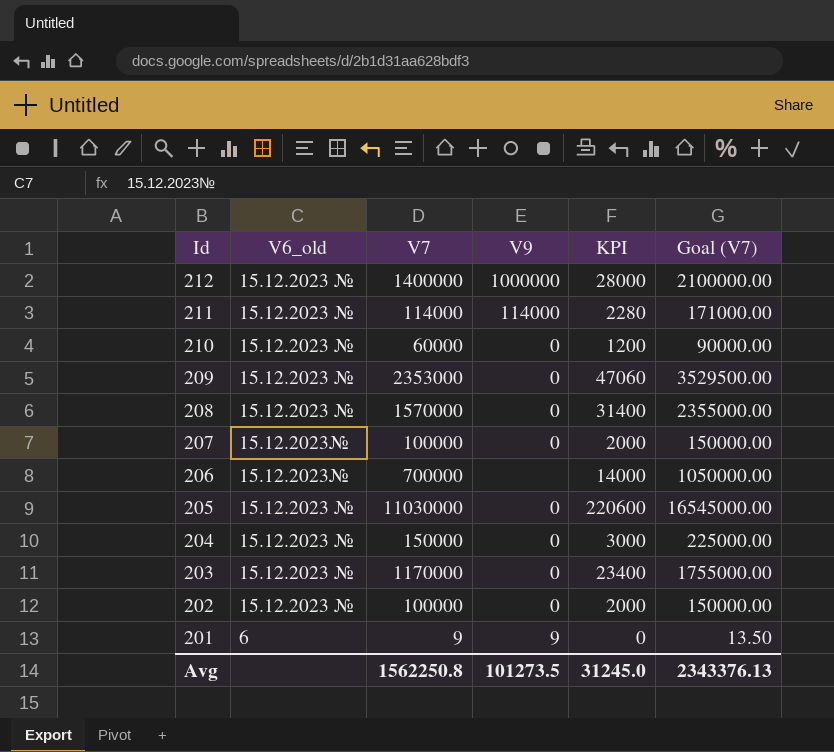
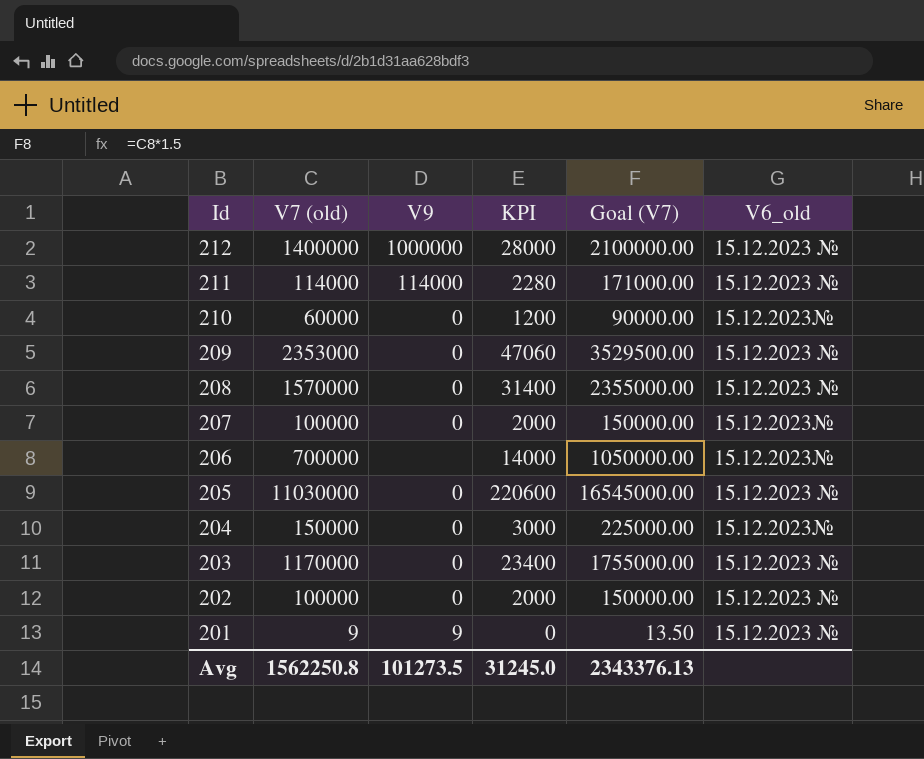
column name: V7 -> V7 (old)
column V6_old | position: 2 -> 6
210 | V6_old: 15.12.2023 № -> 15.12.2023№
204 | V6_old: 15.12.2023 № -> 15.12.2023№
201 | V6_old: 6 -> 15.12.2023 №

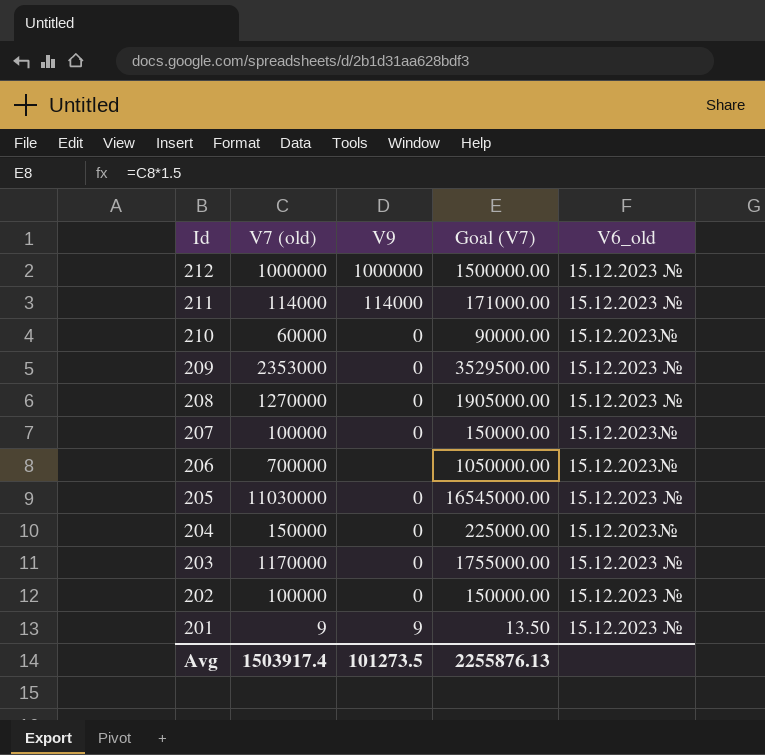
column KPI | formula: [V7 (old)] * 0.02 -> none
212 | V7 (old): 1400000 -> 1000000
212 | Goal (V7): 2100000.00 -> 1500000.00
208 | V7 (old): 1570000 -> 1270000
208 | Goal (V7): 2355000.00 -> 1905000.00
Avg | V7 (old): 1562250.8 -> 1503917.4
Avg | Goal (V7): 2343376.13 -> 2255876.13

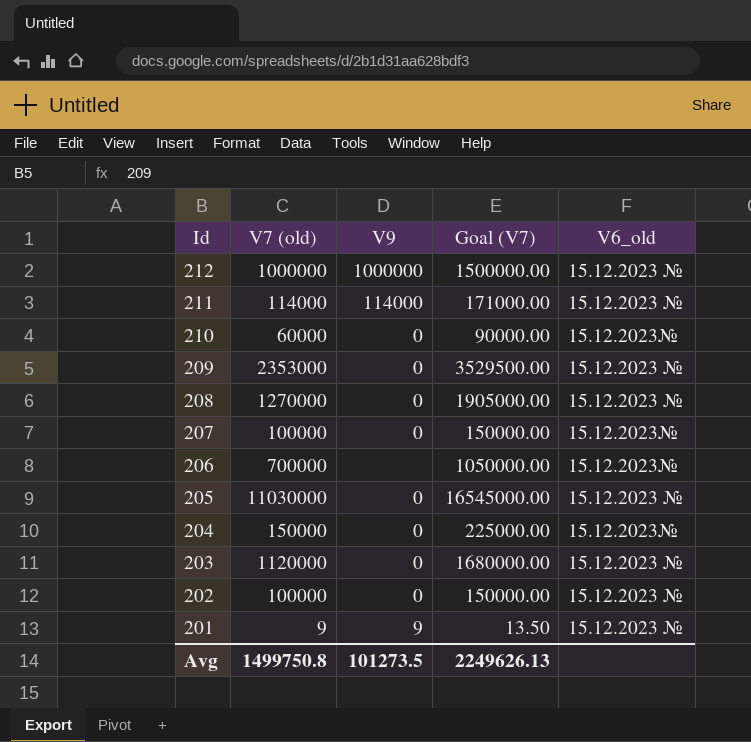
203 | V7 (old): 1170000 -> 1120000
203 | Goal (V7): 1755000.00 -> 1680000.00
Avg | V7 (old): 1503917.4 -> 1499750.8
Avg | Goal (V7): 2255876.13 -> 2249626.13

